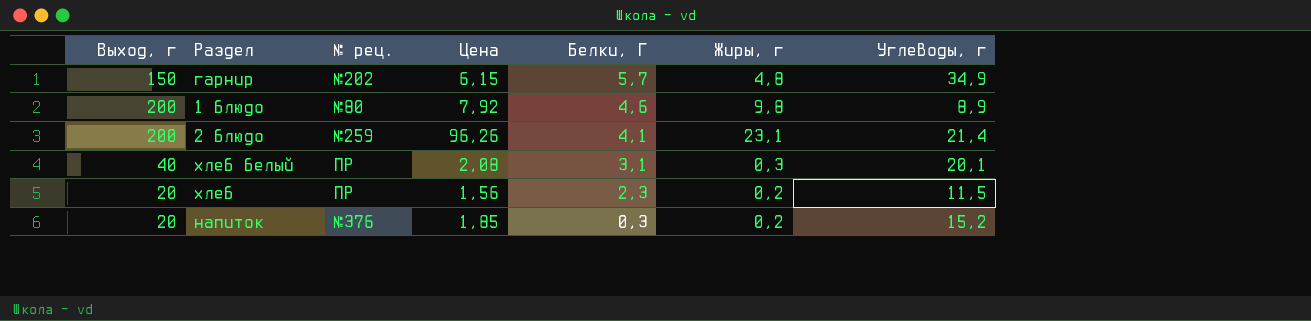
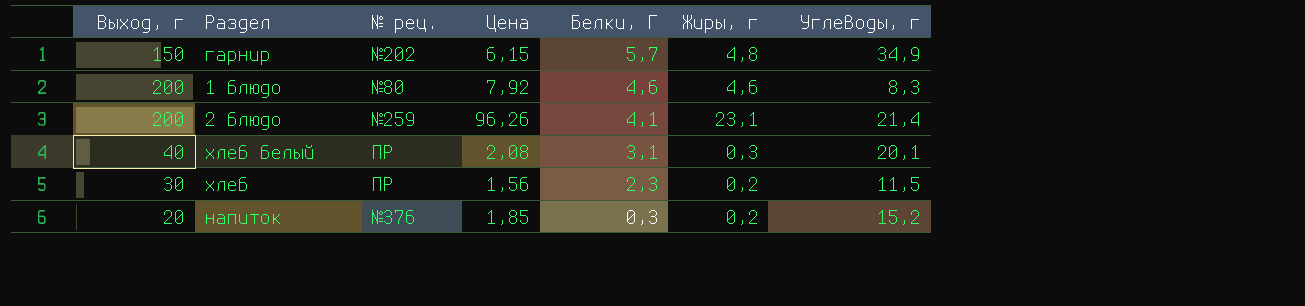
1 блюдо | Жиры, г: 9,8 -> 4,6
1 блюдо | Углеводы, г: 8,9 -> 8,3
хлеб | Выход, г: 20 -> 30

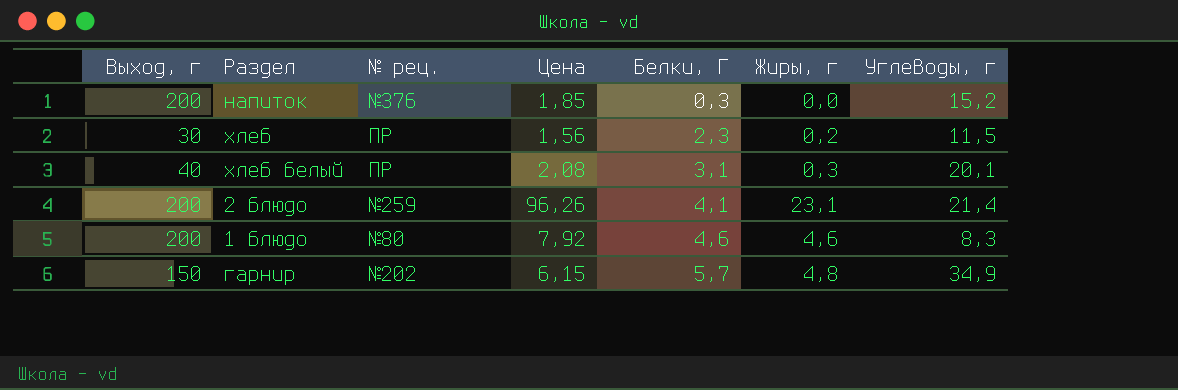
row order: Белки, Г descending -> Белки, Г ascending
напиток | Выход, г: 20 -> 200
напиток | Жиры, г: 0,2 -> 0,0

